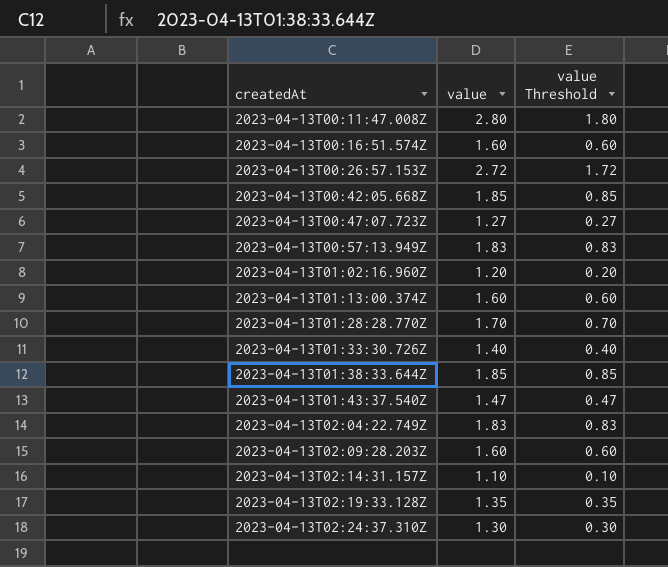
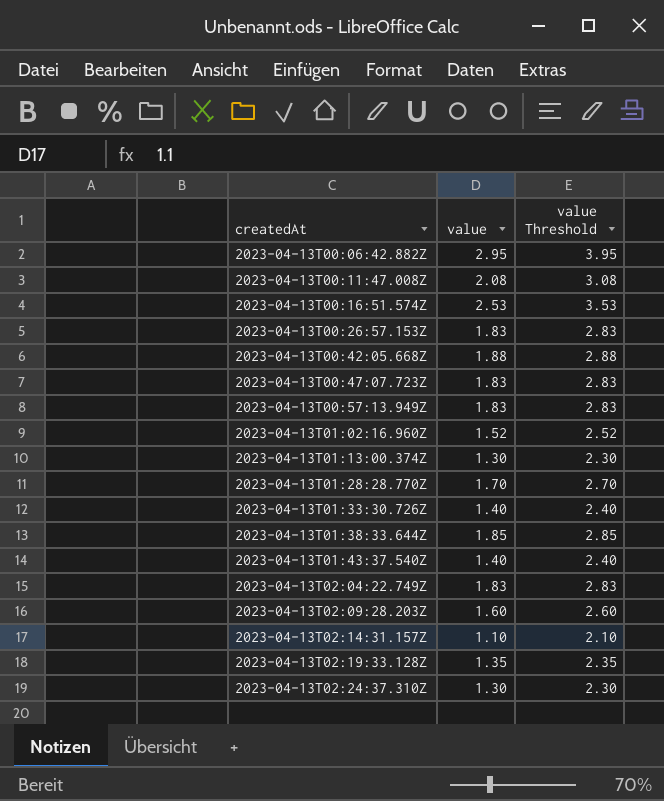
column value Threshold | formula: [value] - 1 -> [value] + 1
row 2023-04-13T00:06:42.882Z: none -> 2.95 | 3.95
2023-04-13T00:11:47.008Z | value: 2.80 -> 2.08
2023-04-13T00:16:51.574Z | value: 1.60 -> 2.53
2023-04-13T00:26:57.153Z | value: 2.72 -> 1.83
2023-04-13T00:42:05.668Z | value: 1.85 -> 1.88
2023-04-13T00:47:07.723Z | value: 1.27 -> 1.83
2023-04-13T01:02:16.960Z | value: 1.20 -> 1.52
2023-04-13T01:13:00.374Z | value: 1.60 -> 1.30
2023-04-13T01:43:37.540Z | value: 1.47 -> 1.40

